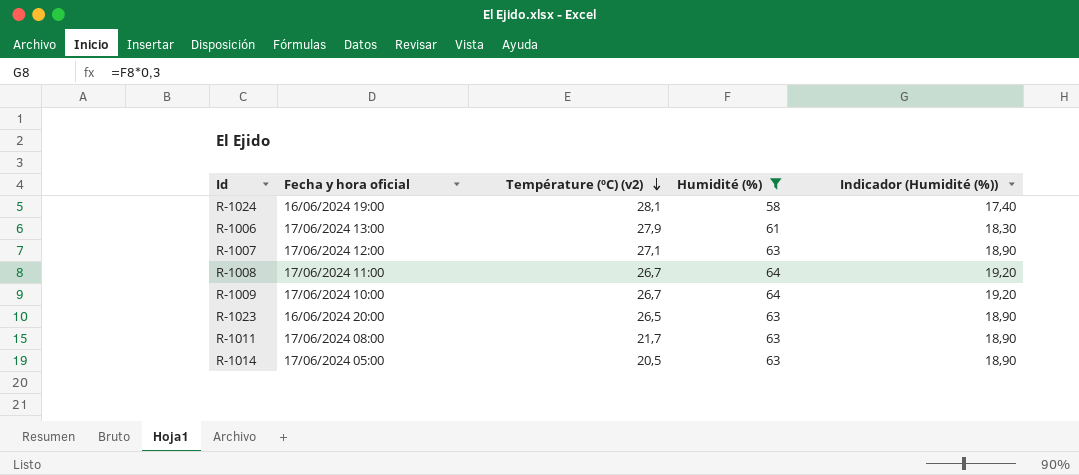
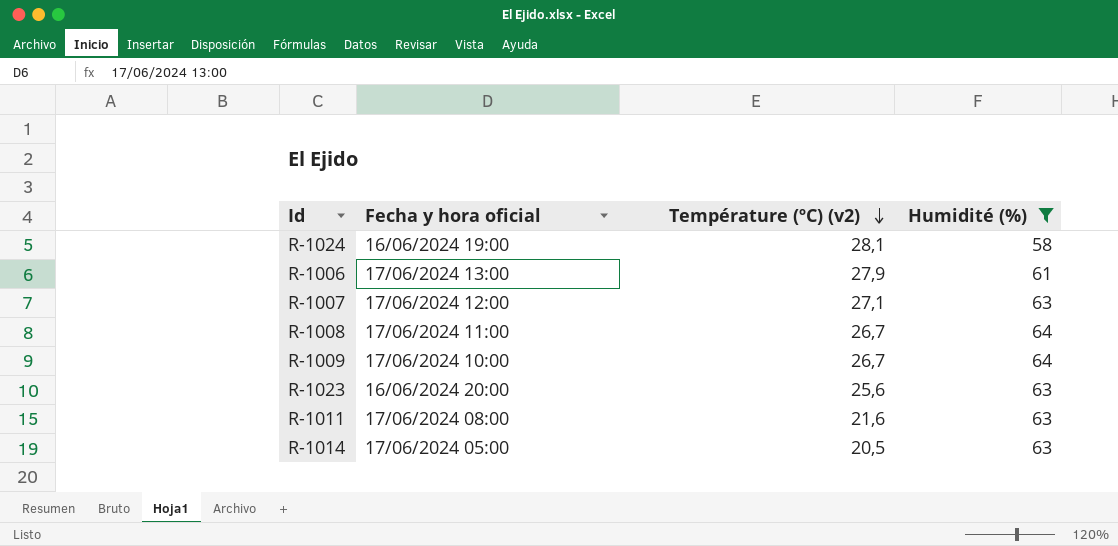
column Indicador (Humidité (%)) | formula: [Humidité (%)] * 0,3 -> none
R-1023 | Température (ºC) (v2): 26,5 -> 25,6
R-1011 | Température (ºC) (v2): 21,7 -> 21,6

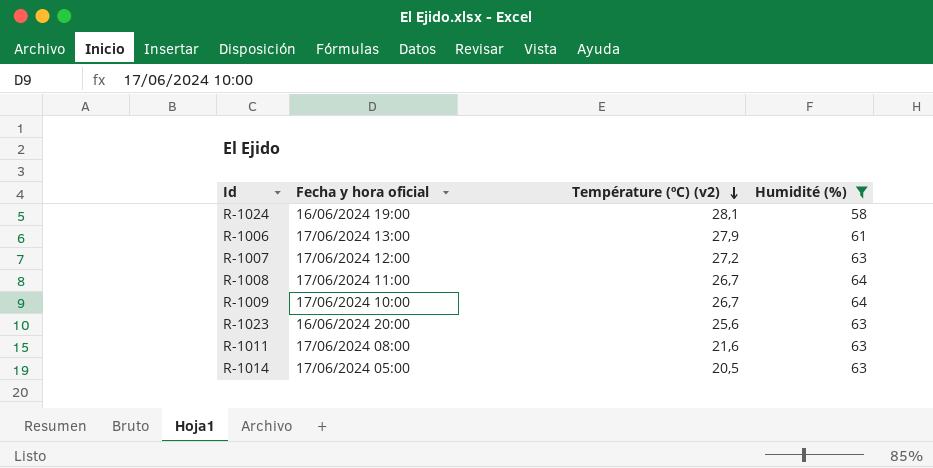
R-1007 | Température (ºC) (v2): 27,1 -> 27,2

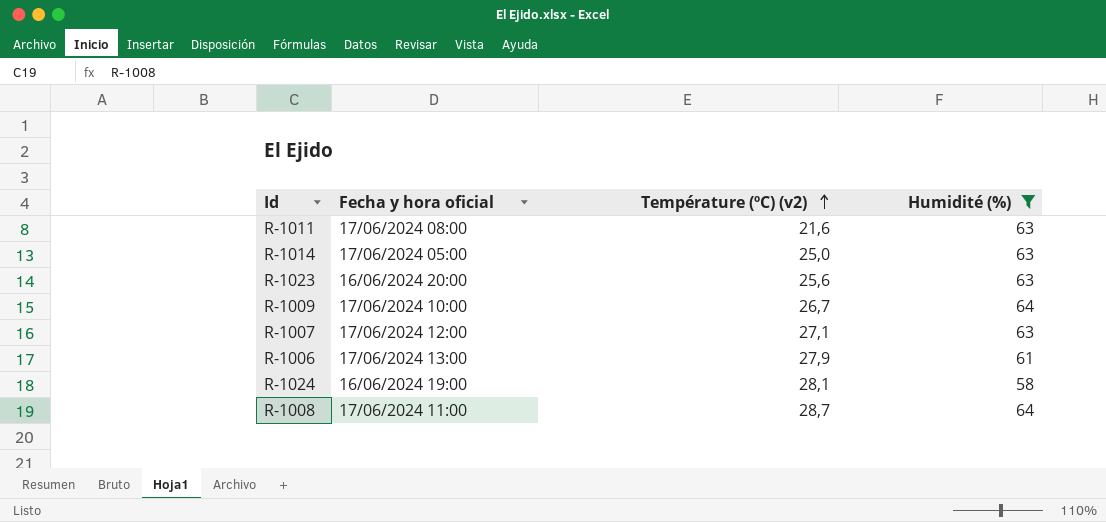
row order: Température (ºC) (v2) descending -> Température (ºC) (v2) ascending
R-1014 | Température (ºC) (v2): 20,5 -> 25,0
R-1007 | Température (ºC) (v2): 27,2 -> 27,1
R-1008 | Température (ºC) (v2): 26,7 -> 28,7

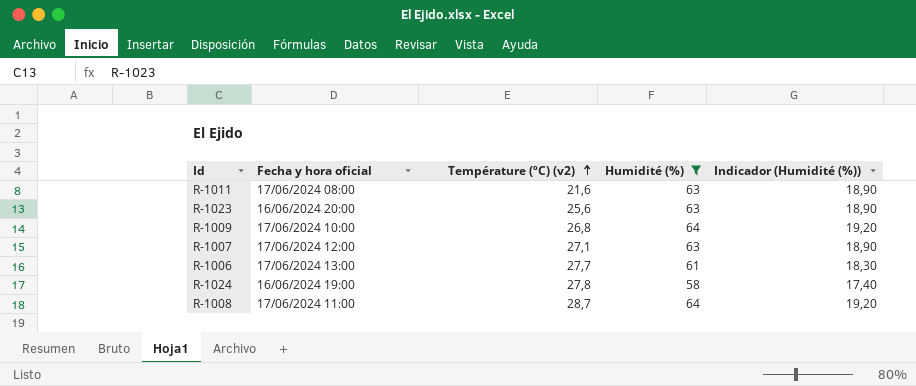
column Indicador (Humidité (%)) | formula: none -> [Humidité (%)] * 0,3
row R-1014: 17/06/2024 05:00 | 25,0 | 63 -> none
R-1009 | Température (ºC) (v2): 26,7 -> 26,8
R-1006 | Température (ºC) (v2): 27,9 -> 27,7
R-1024 | Température (ºC) (v2): 28,1 -> 27,8

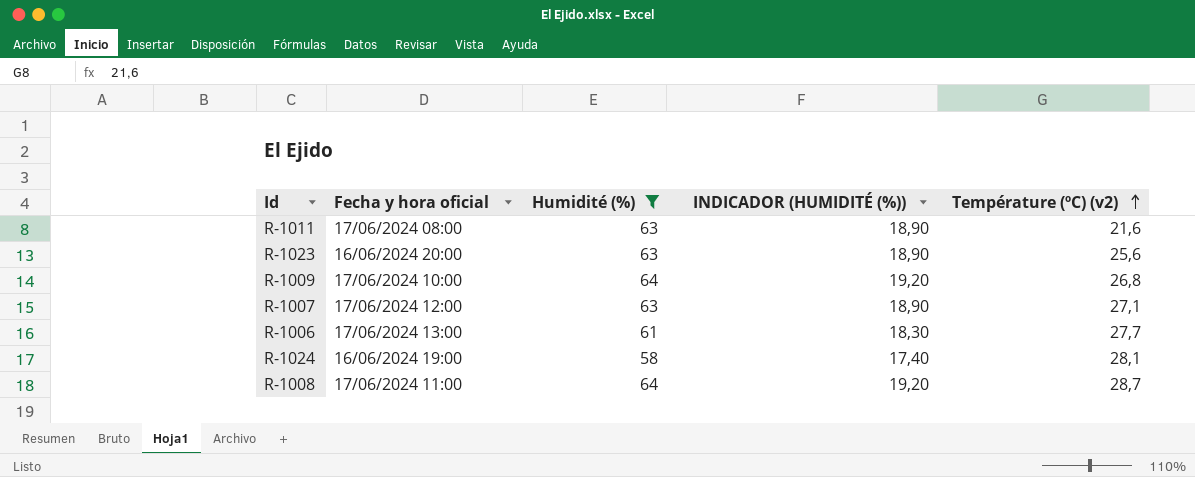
column name: Indicador (Humidité (%)) -> INDICADOR (HUMIDITÉ (%))
column Température (ºC) (v2) | position: 3 -> 5
R-1024 | Température (ºC) (v2): 27,8 -> 28,1

